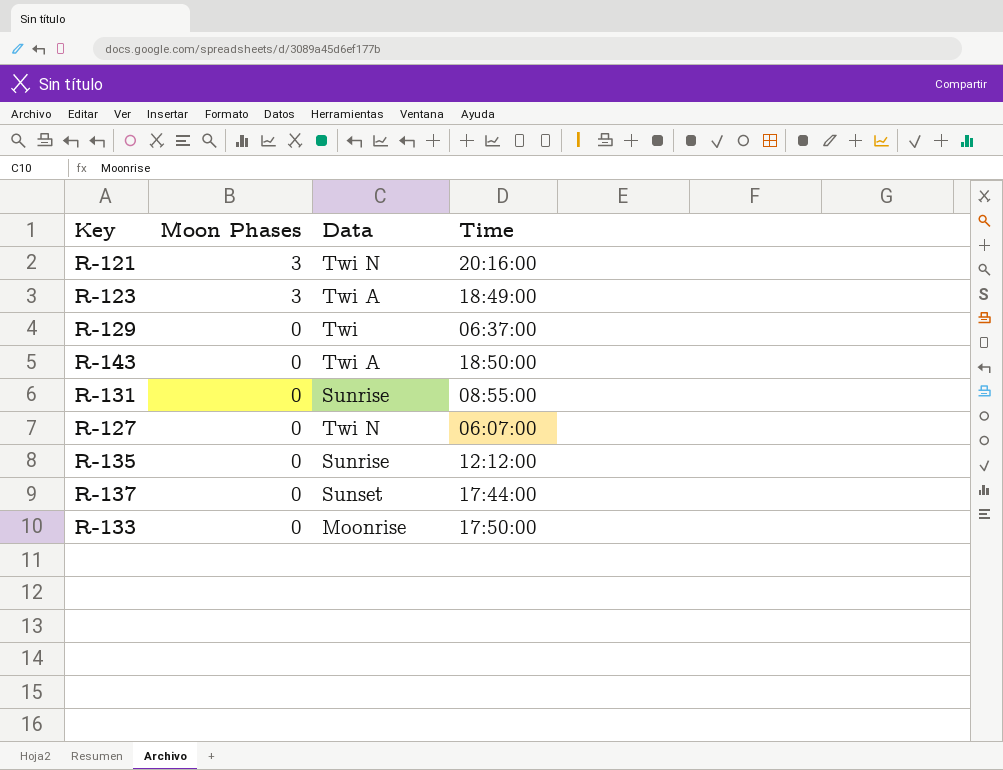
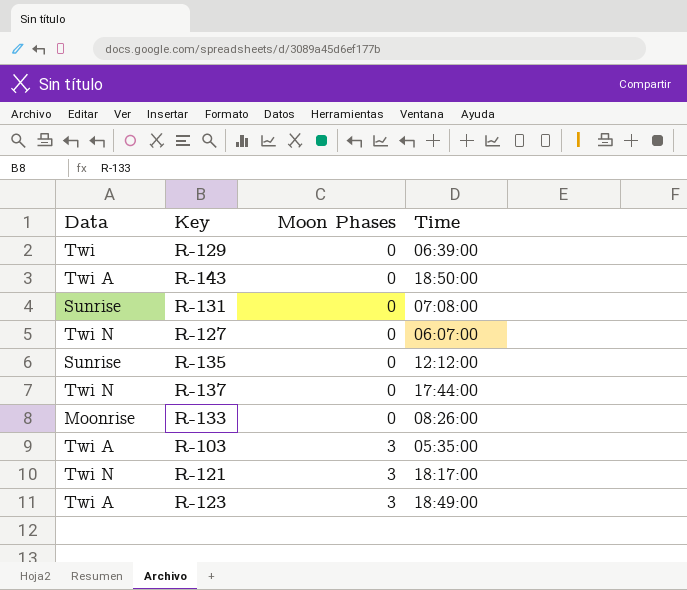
row order: Moon Phases descending -> Moon Phases ascending
column Data | position: 3 -> 1
R-129 | Time: 06:37:00 -> 06:39:00
R-131 | Time: 08:55:00 -> 07:08:00
R-137 | Data: Sunset -> Twi N
R-133 | Time: 17:50:00 -> 08:26:00
row R-103: none -> Twi A | 3 | 05:35:00
R-121 | Time: 20:16:00 -> 18:17:00

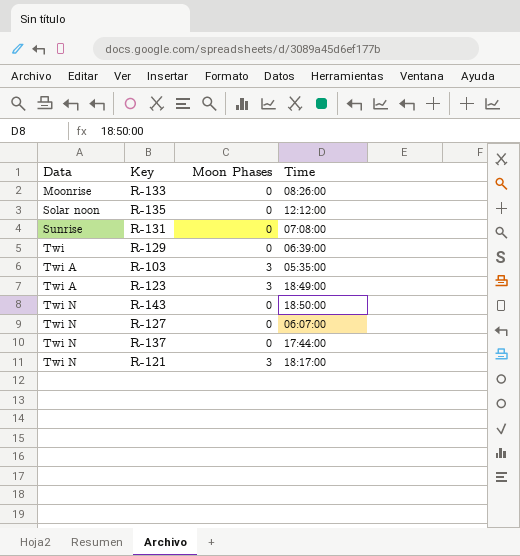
row order: Moon Phases ascending -> Data ascending
R-135 | Data: Sunrise -> Solar noon
R-143 | Data: Twi A -> Twi N

